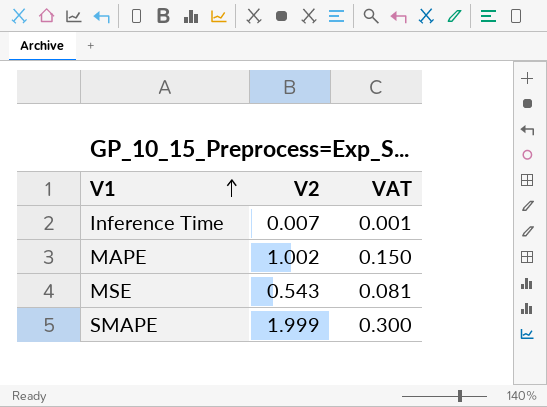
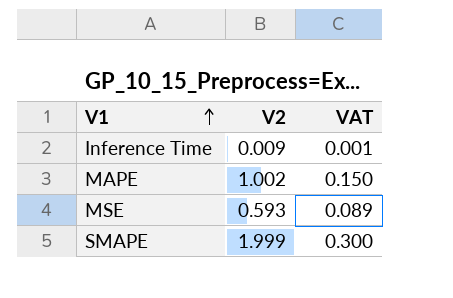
Inference Time | V2: 0.007 -> 0.009
MSE | V2: 0.543 -> 0.593
MSE | VAT: 0.081 -> 0.089

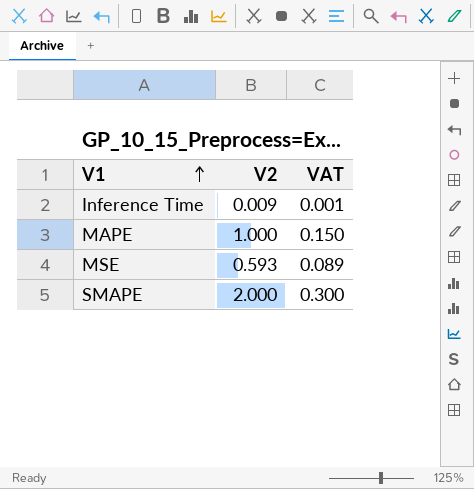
MAPE | V2: 1.002 -> 1.000
SMAPE | V2: 1.999 -> 2.000

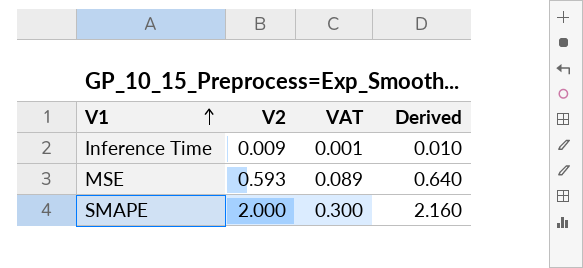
column Derived | formula: none -> [V2] * 1.08
row MAPE: 1.000 | 0.150 -> none

